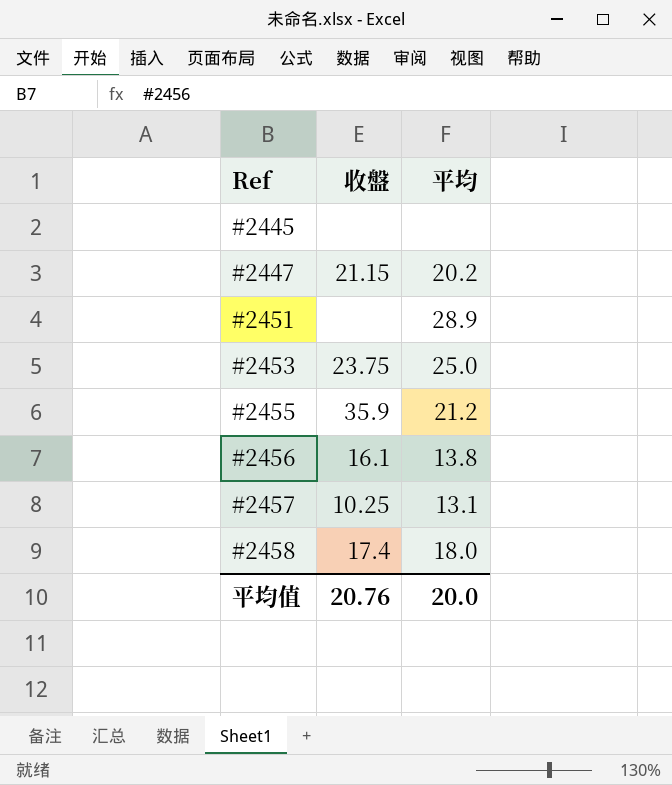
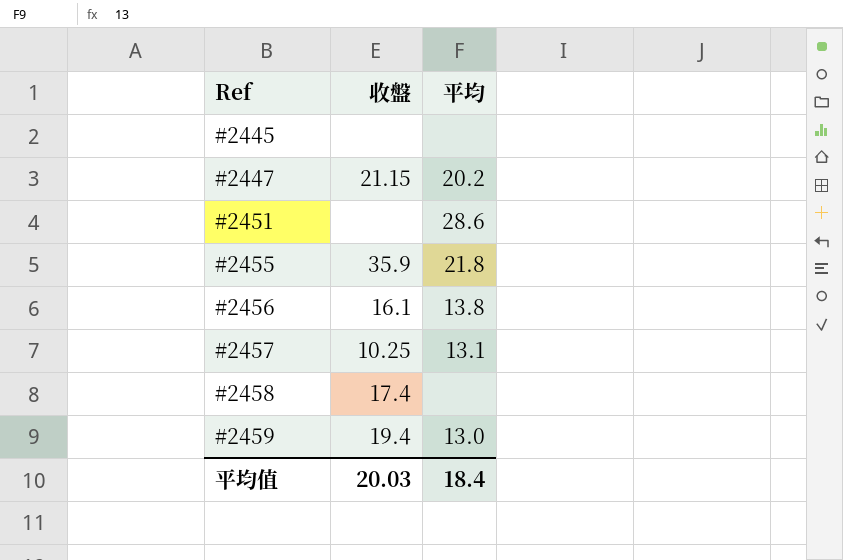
row #2453: 23.75 | 25.0 -> none
#2451 | 平均: 28.9 -> 28.6
#2455 | 平均: 21.2 -> 21.8
#2458 | 平均: 18.0 -> none
row #2459: none -> 19.4 | 13.0
平均值 | 收盤: 20.76 -> 20.03
平均值 | 平均: 20.0 -> 18.4

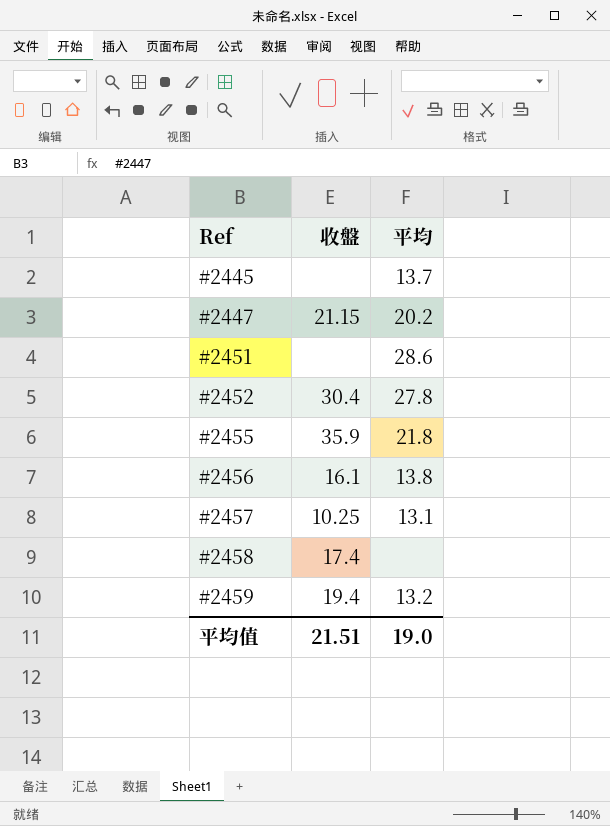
#2445 | 平均: none -> 13.7
row #2452: none -> 30.4 | 27.8
#2459 | 平均: 13.0 -> 13.2
平均值 | 收盤: 20.03 -> 21.51
平均值 | 平均: 18.4 -> 19.0

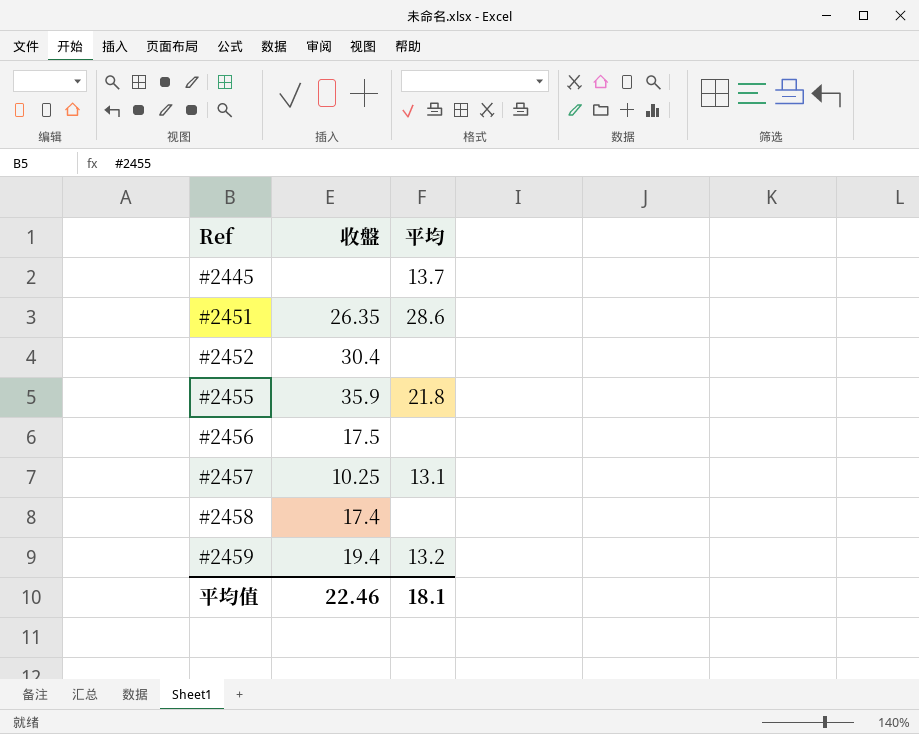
row #2447: 21.15 | 20.2 -> none
#2451 | 收盤: none -> 26.35
#2452 | 平均: 27.8 -> none
#2456 | 收盤: 16.1 -> 17.5
#2456 | 平均: 13.8 -> none
平均值 | 收盤: 21.51 -> 22.46
平均值 | 平均: 19.0 -> 18.1

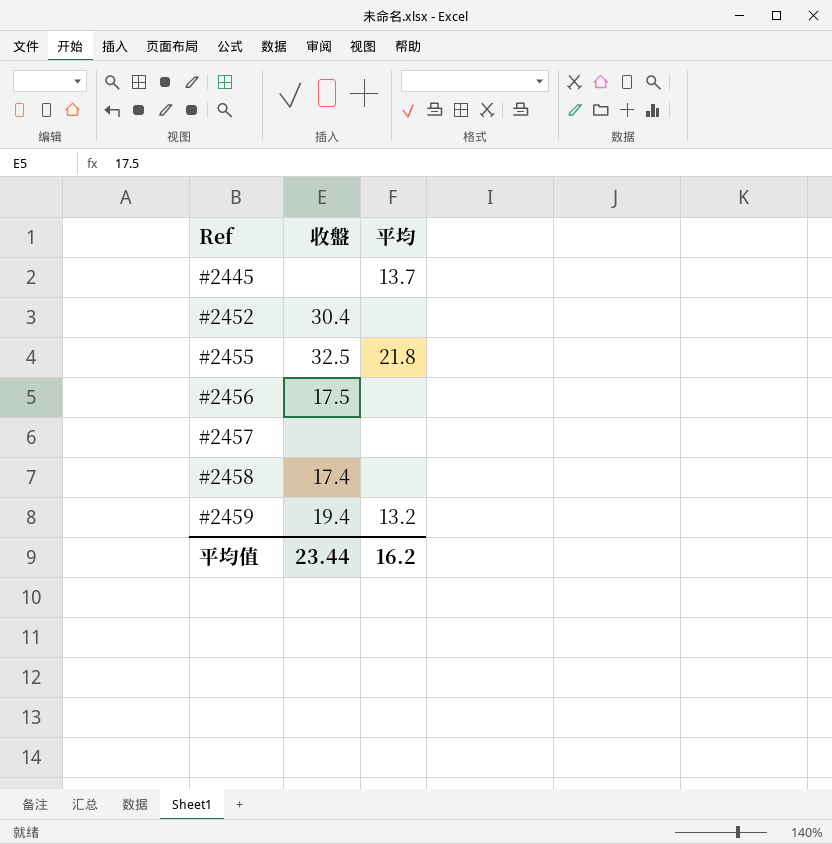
row #2451: 26.35 | 28.6 -> none
#2455 | 收盤: 35.9 -> 32.5
#2457 | 收盤: 10.25 -> none
#2457 | 平均: 13.1 -> none
平均值 | 收盤: 22.46 -> 23.44
平均值 | 平均: 18.1 -> 16.2

